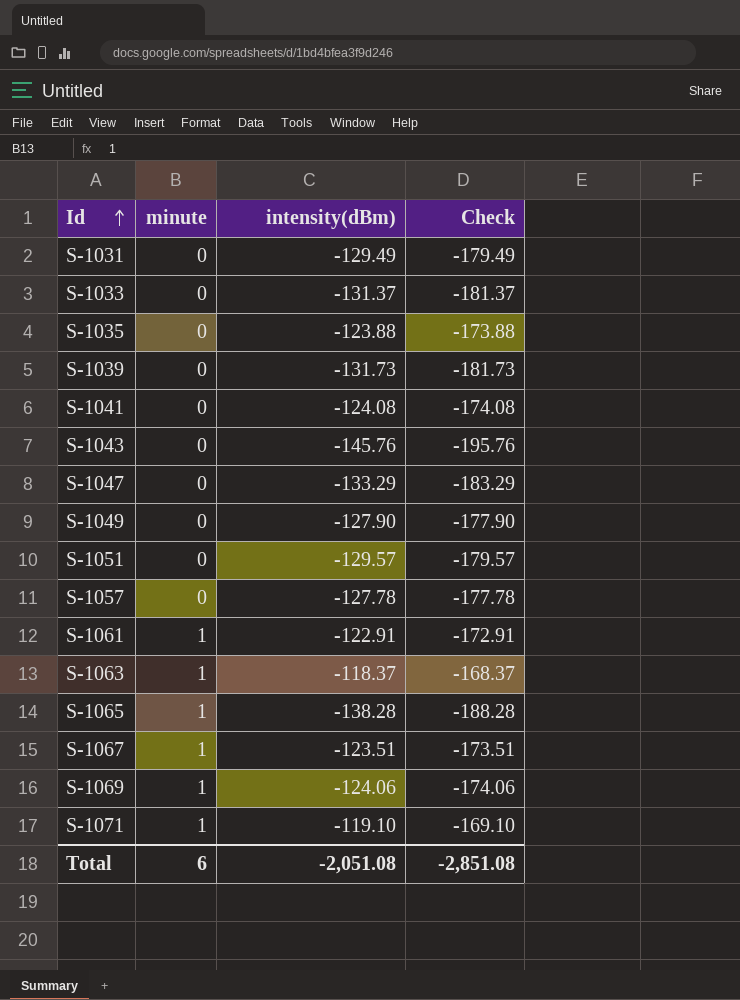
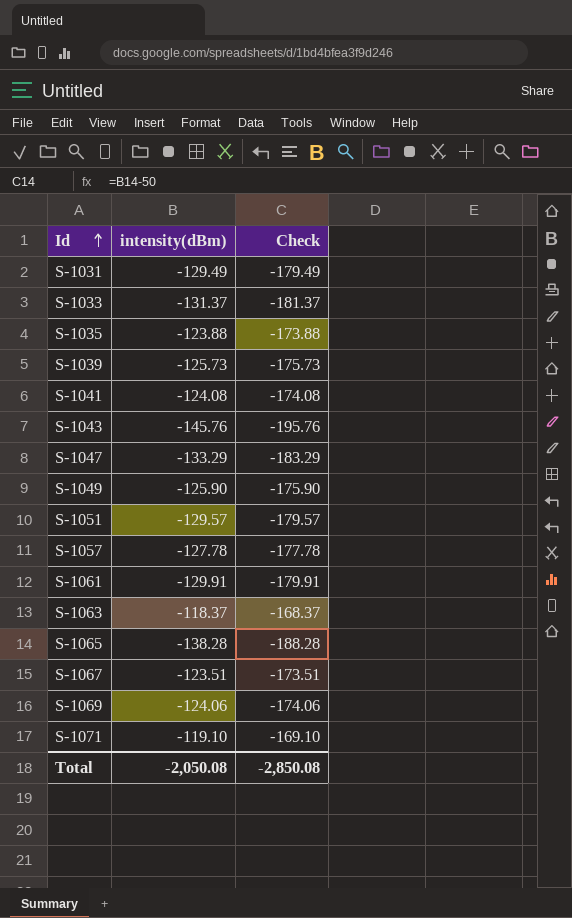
column minute | position: 2 -> none
S-1039 | intensity(dBm): -131.73 -> -125.73
S-1039 | Check: -181.73 -> -175.73
S-1049 | intensity(dBm): -127.90 -> -125.90
S-1049 | Check: -177.90 -> -175.90
S-1061 | intensity(dBm): -122.91 -> -129.91
S-1061 | Check: -172.91 -> -179.91
Total | intensity(dBm): -2,051.08 -> -2,050.08
Total | Check: -2,851.08 -> -2,850.08

